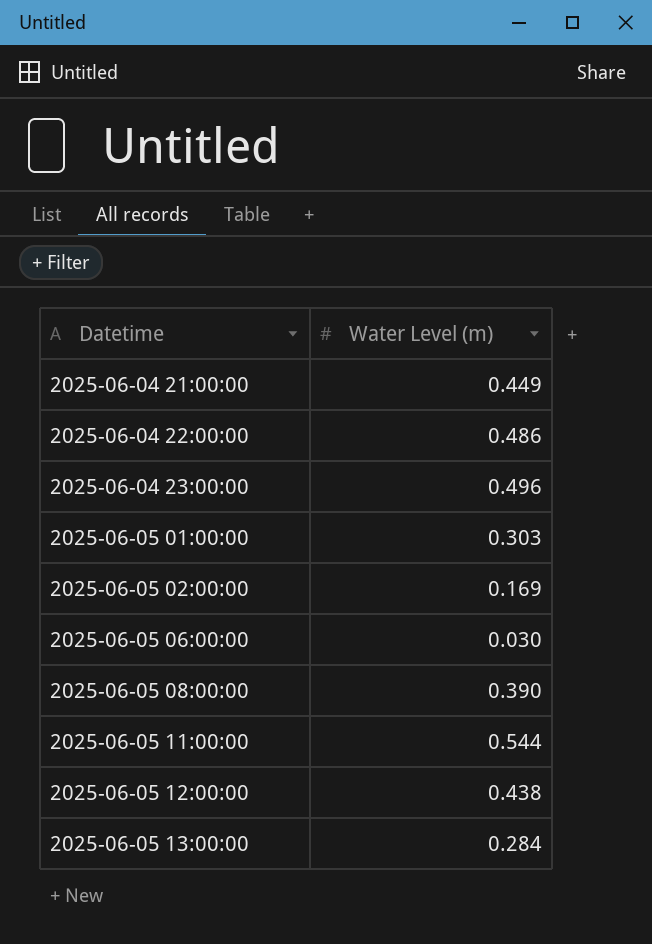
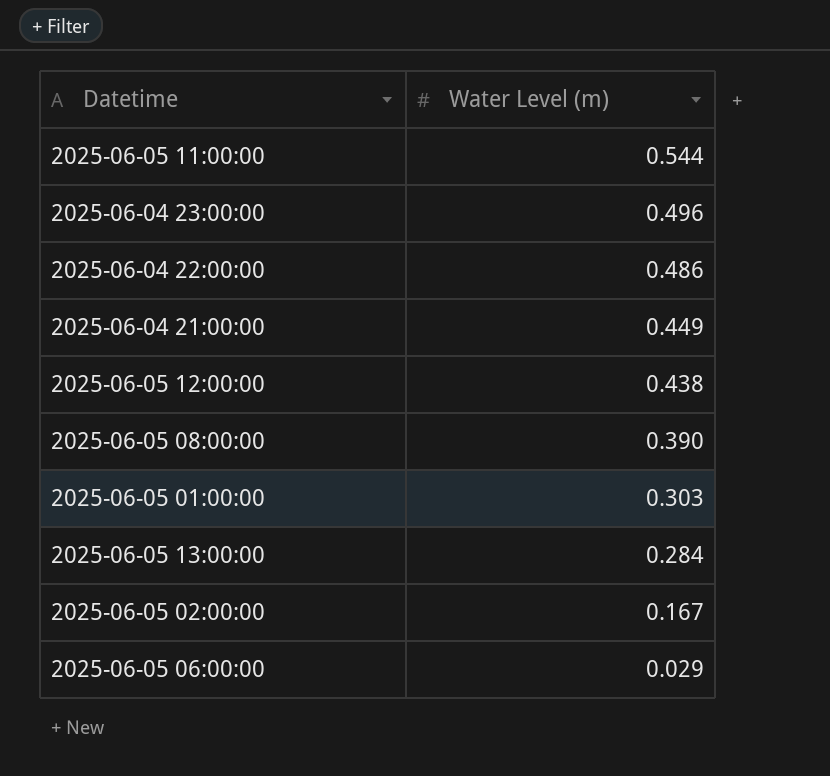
row order: Datetime ascending -> Water Level (m) descending
2025-06-05 02:00:00 | Water Level (m): 0.169 -> 0.167
2025-06-05 06:00:00 | Water Level (m): 0.030 -> 0.029

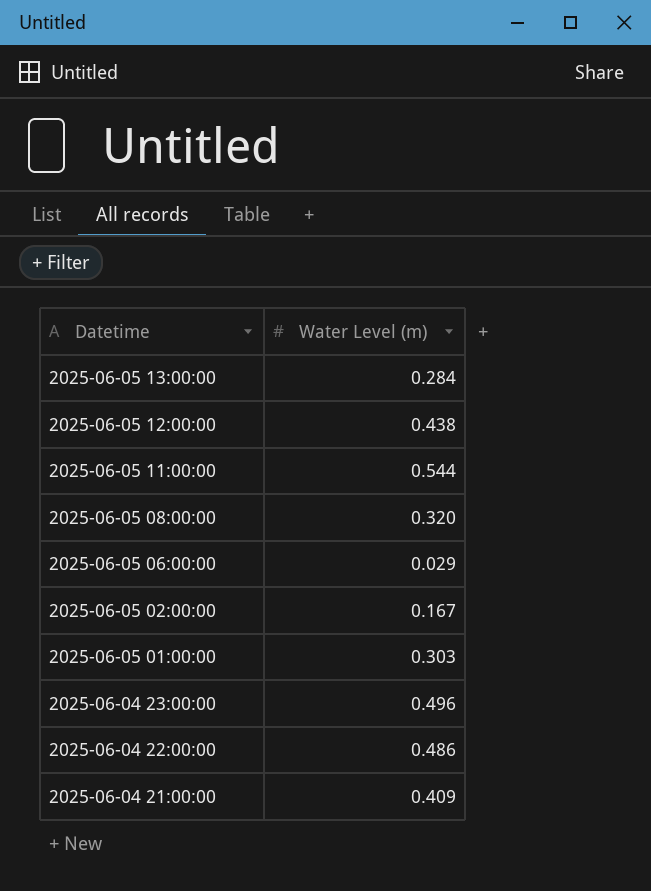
row order: Water Level (m) descending -> Datetime descending
2025-06-05 08:00:00 | Water Level (m): 0.390 -> 0.320
2025-06-04 21:00:00 | Water Level (m): 0.449 -> 0.409

